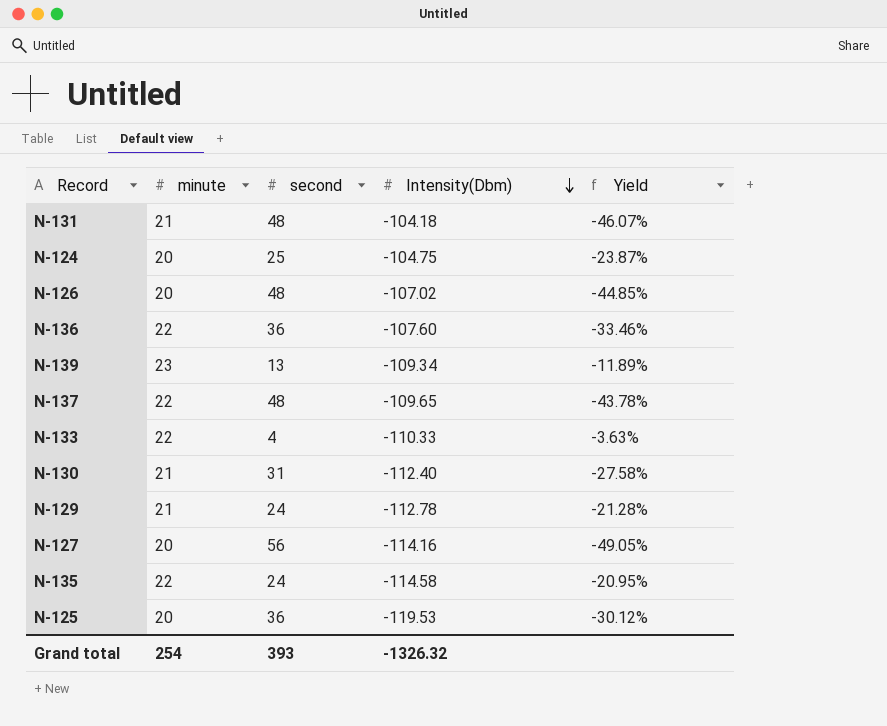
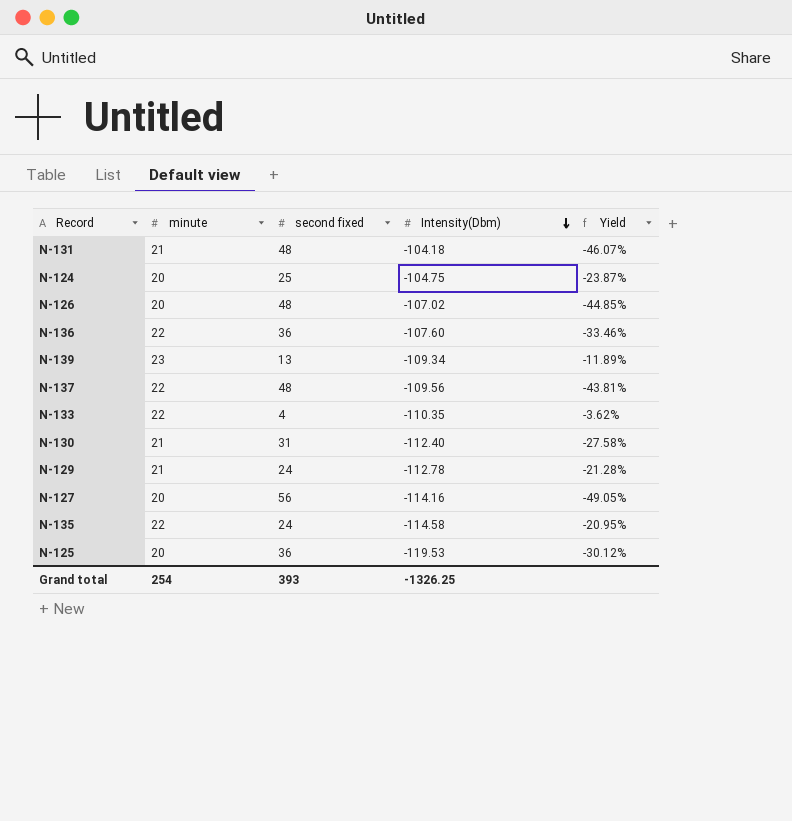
column name: second -> second fixed
N-137 | Intensity(Dbm): -109.65 -> -109.56
N-137 | Yield: -43.78% -> -43.81%
N-133 | Intensity(Dbm): -110.33 -> -110.35
N-133 | Yield: -3.63% -> -3.62%
Grand total | Intensity(Dbm): -1326.32 -> -1326.25

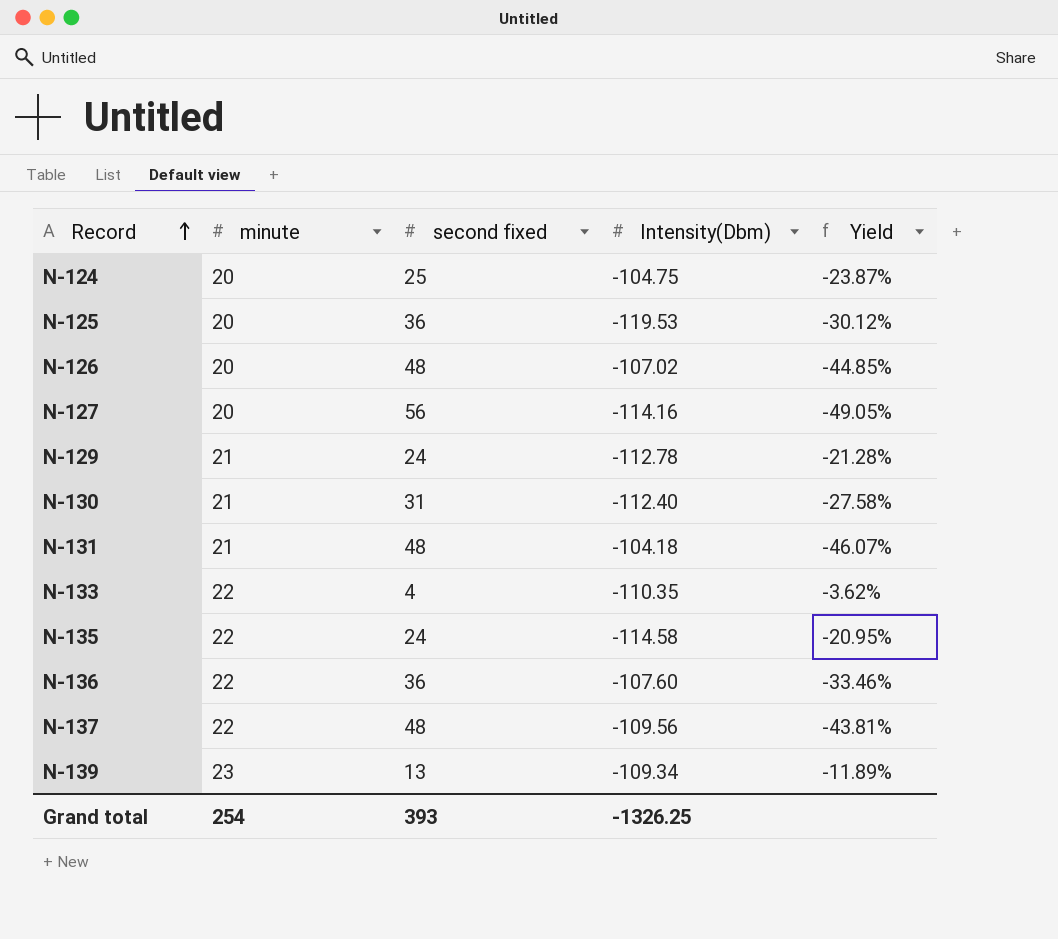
row order: Intensity(Dbm) descending -> Record ascending

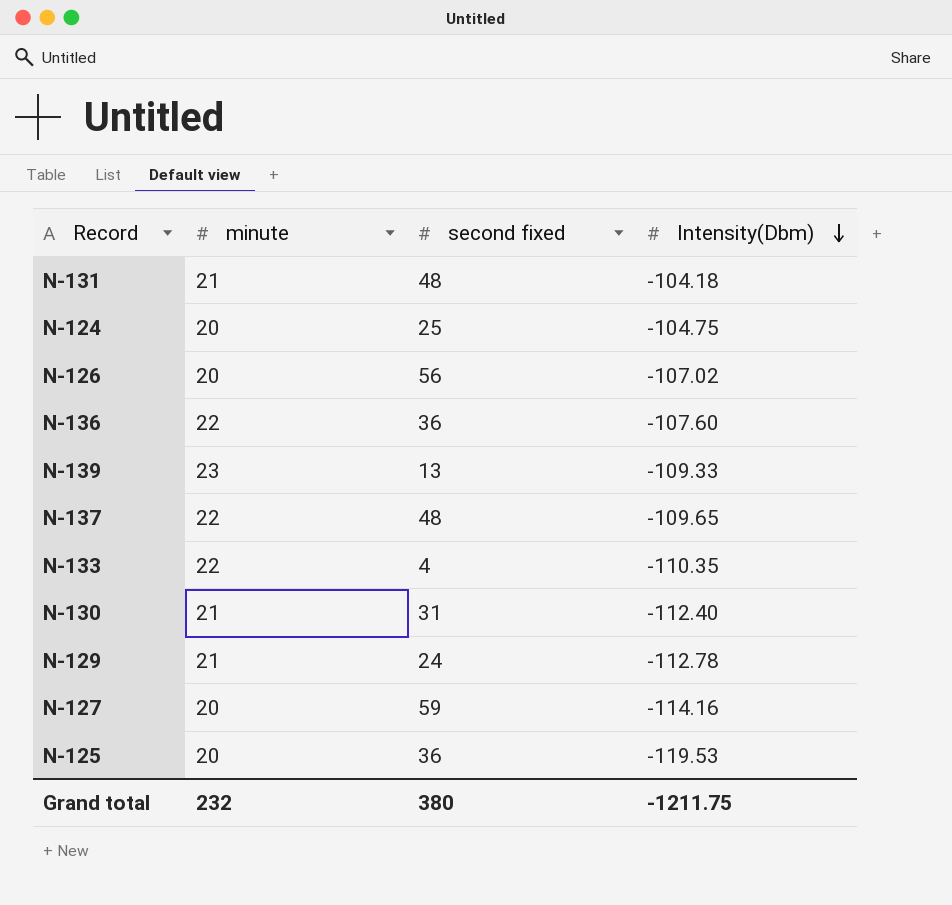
row order: Record ascending -> Intensity(Dbm) descending
column Yield | formula: [second fixed] / [Intensity(Dbm)] -> none
row N-135: 22 | 24 | -114.58 | -20.95% -> none
N-126 | second fixed: 48 -> 56
N-139 | Intensity(Dbm): -109.34 -> -109.33
N-137 | Intensity(Dbm): -109.56 -> -109.65
N-127 | second fixed: 56 -> 59
Grand total | minute: 254 -> 232
Grand total | second fixed: 393 -> 380
Grand total | Intensity(Dbm): -1326.25 -> -1211.75

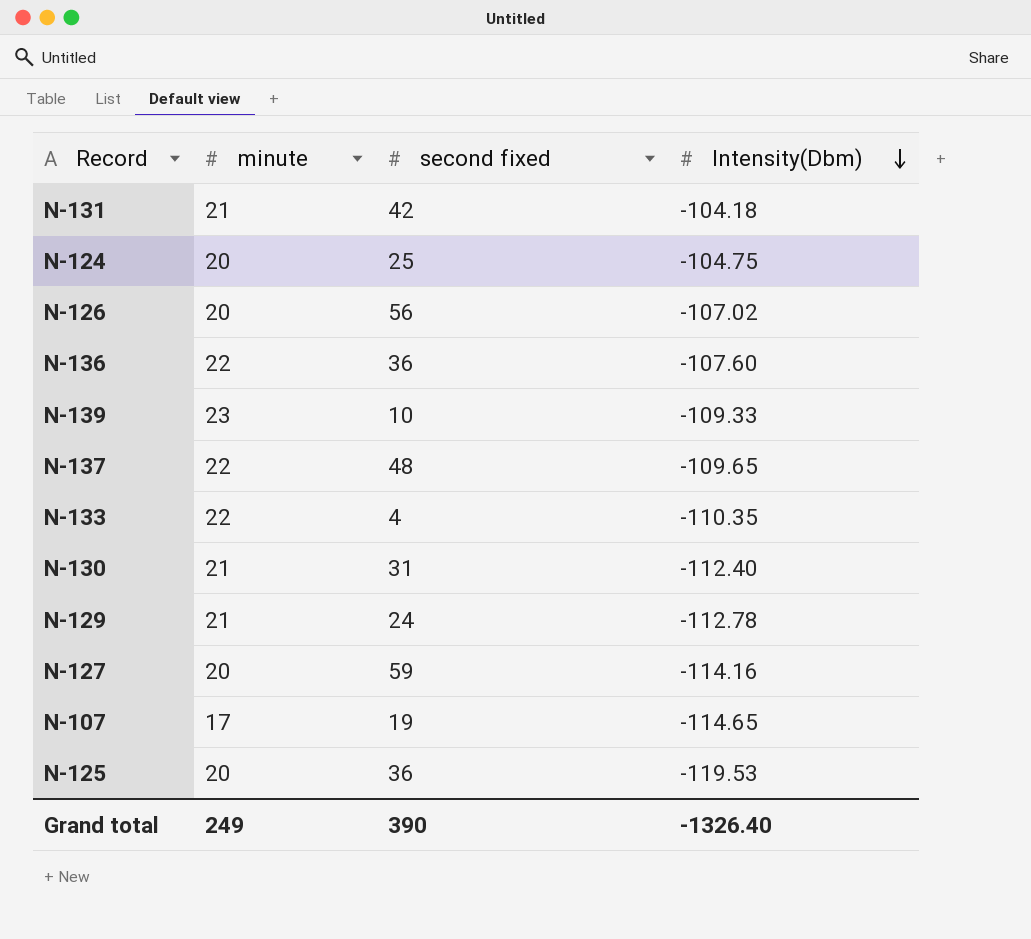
N-131 | second fixed: 48 -> 42
N-139 | second fixed: 13 -> 10
row N-107: none -> 17 | 19 | -114.65
Grand total | minute: 232 -> 249
Grand total | second fixed: 380 -> 390
Grand total | Intensity(Dbm): -1211.75 -> -1326.40

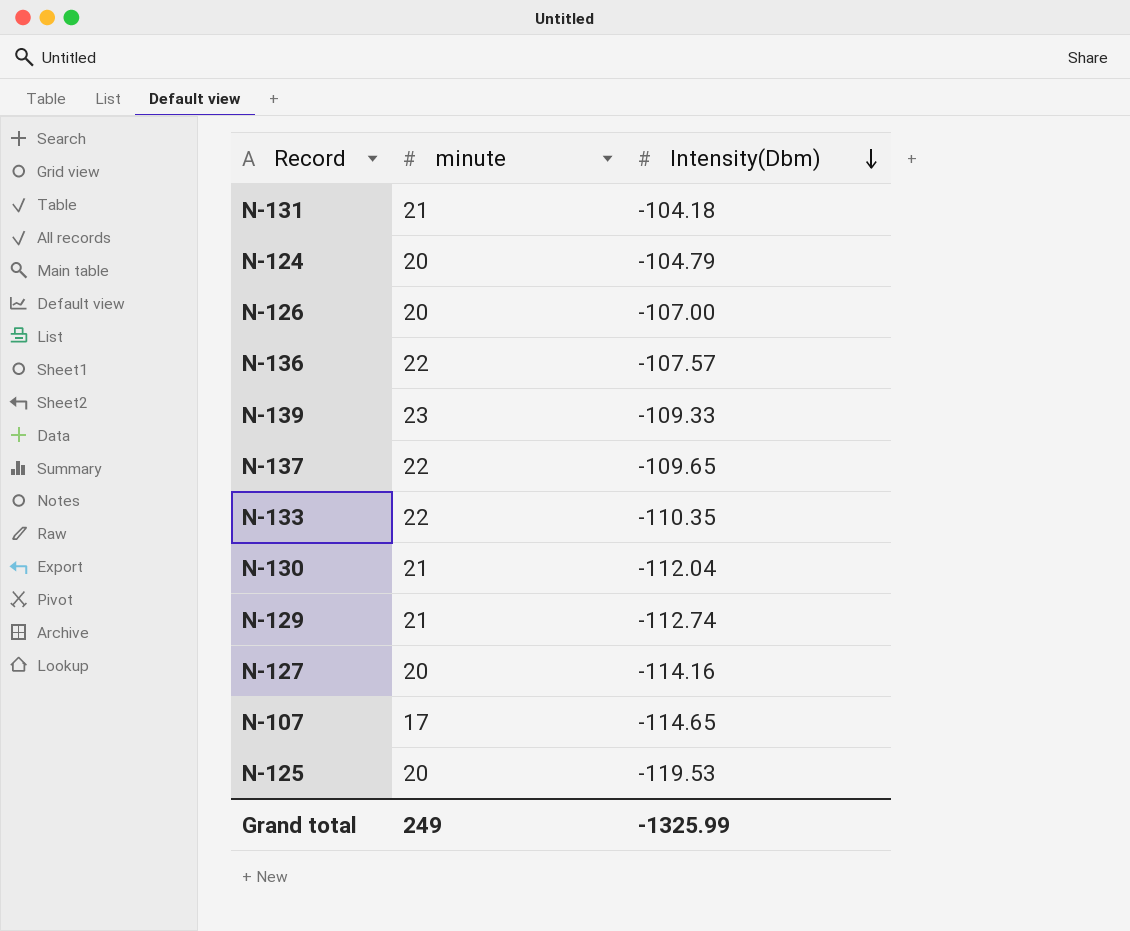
column second fixed | position: 3 -> none
N-124 | Intensity(Dbm): -104.75 -> -104.79
N-126 | Intensity(Dbm): -107.02 -> -107.00
N-136 | Intensity(Dbm): -107.60 -> -107.57
N-130 | Intensity(Dbm): -112.40 -> -112.04
N-129 | Intensity(Dbm): -112.78 -> -112.74
Grand total | Intensity(Dbm): -1326.40 -> -1325.99

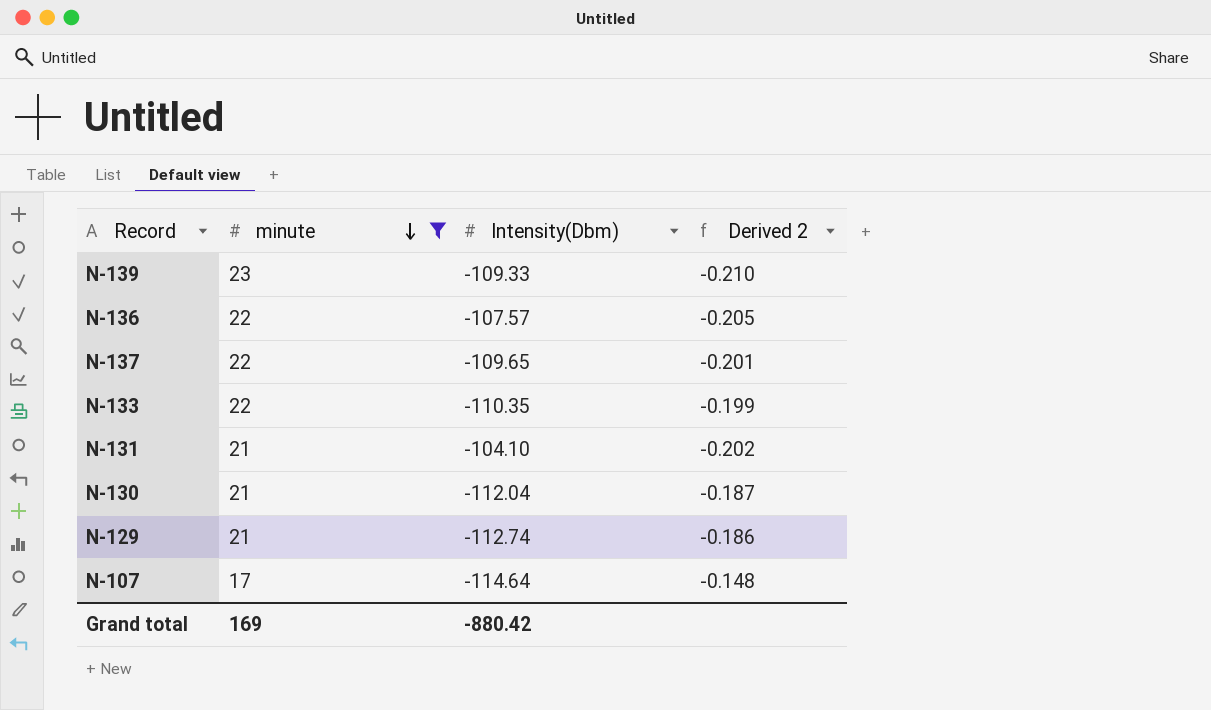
filter: none -> minute != 20
row order: Intensity(Dbm) descending -> minute descending
column Derived 2 | formula: none -> [minute] / [Intensity(Dbm)]
N-131 | Intensity(Dbm): -104.18 -> -104.10
N-107 | Intensity(Dbm): -114.65 -> -114.64
Grand total | minute: 249 -> 169
Grand total | Intensity(Dbm): -1325.99 -> -880.42

